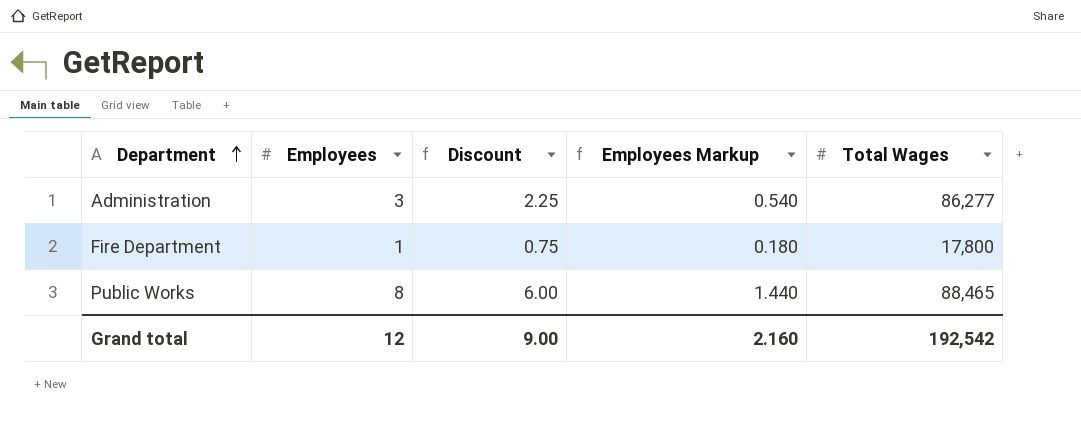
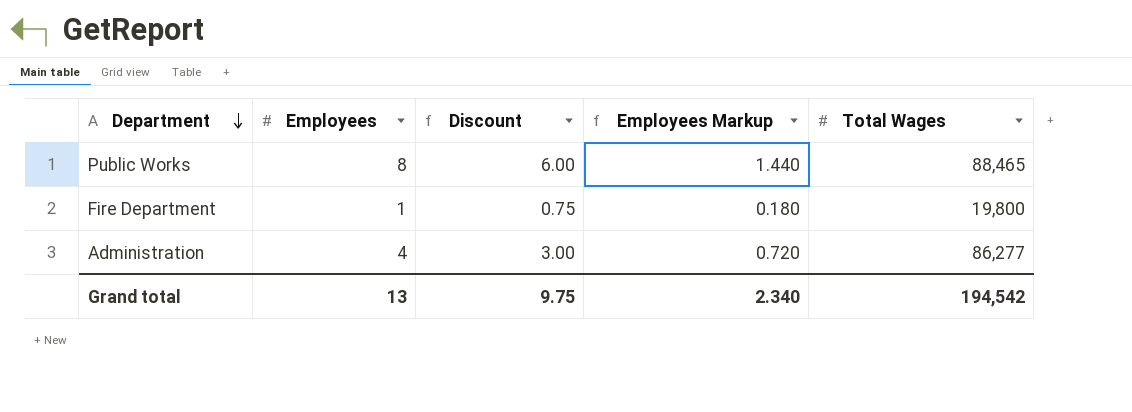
row order: Department ascending -> Department descending
Fire Department | Total Wages: 17,800 -> 19,800
Administration | Employees: 3 -> 4
Administration | Discount: 2.25 -> 3.00
Administration | Employees Markup: 0.540 -> 0.720
Grand total | Employees: 12 -> 13
Grand total | Discount: 9.00 -> 9.75
Grand total | Employees Markup: 2.160 -> 2.340
Grand total | Total Wages: 192,542 -> 194,542

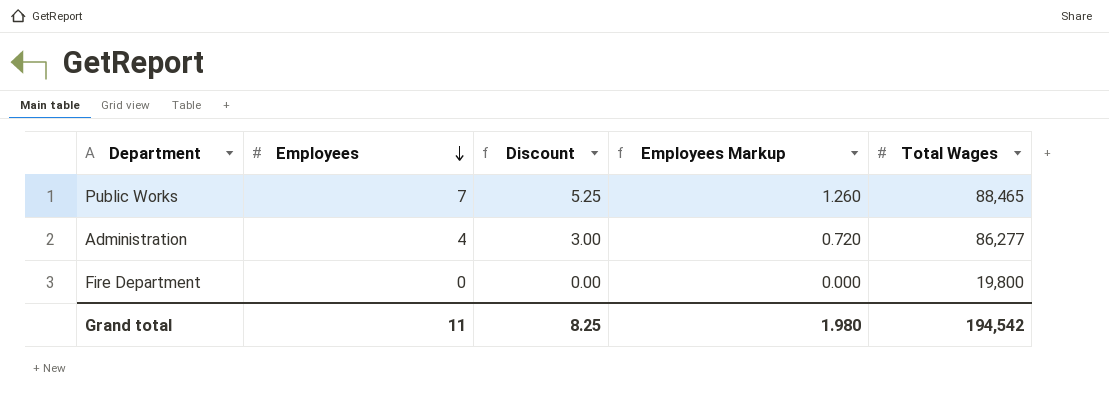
row order: Department descending -> Employees descending
Public Works | Employees: 8 -> 7
Public Works | Discount: 6.00 -> 5.25
Public Works | Employees Markup: 1.440 -> 1.260
Fire Department | Employees: 1 -> 0
Fire Department | Discount: 0.75 -> 0.00
Fire Department | Employees Markup: 0.180 -> 0.000
Grand total | Employees: 13 -> 11
Grand total | Discount: 9.75 -> 8.25
Grand total | Employees Markup: 2.340 -> 1.980

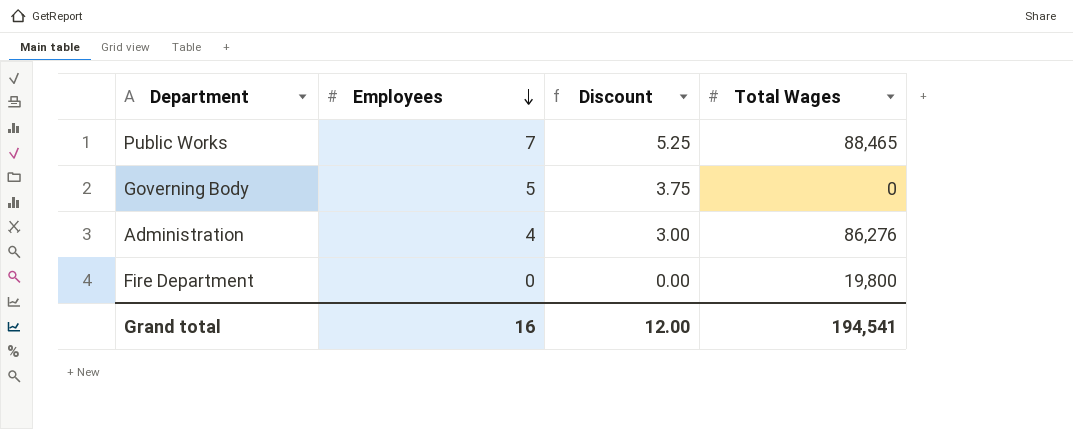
column Employees Markup | formula: [Employees] * 0.18 -> none
row Governing Body: none -> 5 | 3.75 | 0
Administration | Total Wages: 86,277 -> 86,276
Grand total | Employees: 11 -> 16
Grand total | Discount: 8.25 -> 12.00
Grand total | Total Wages: 194,542 -> 194,541

